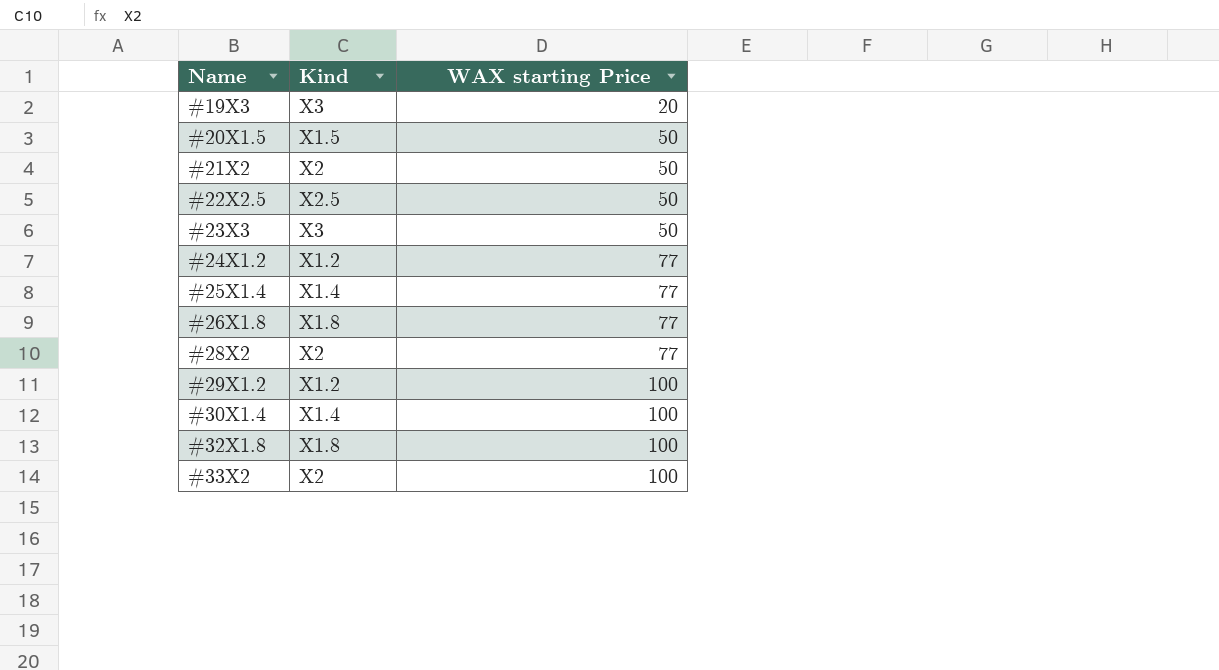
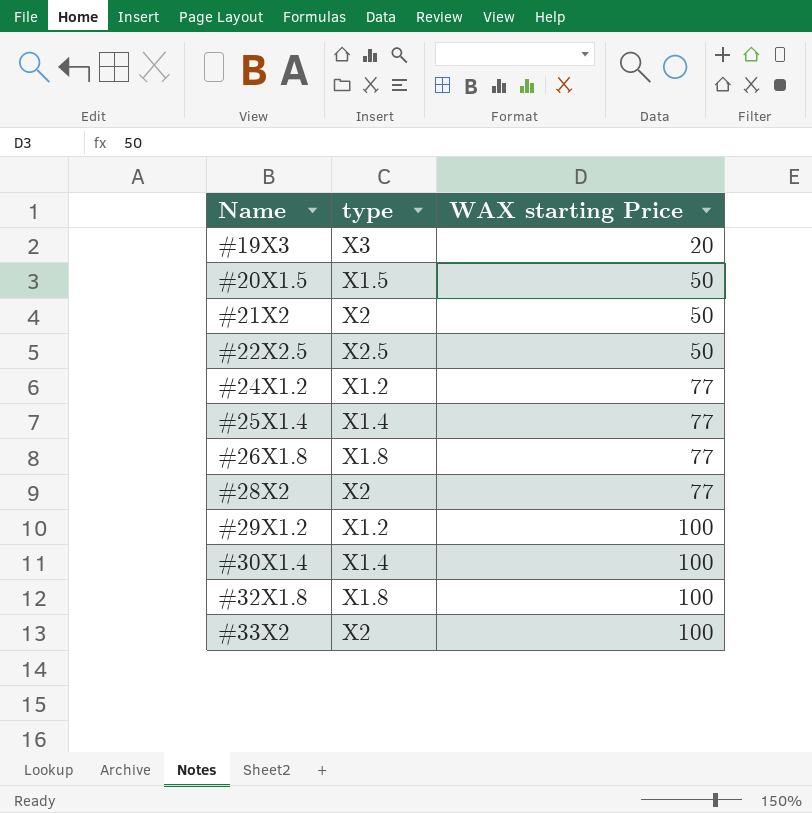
column name: Kind -> type
row #23X3: X3 | 50 -> none

